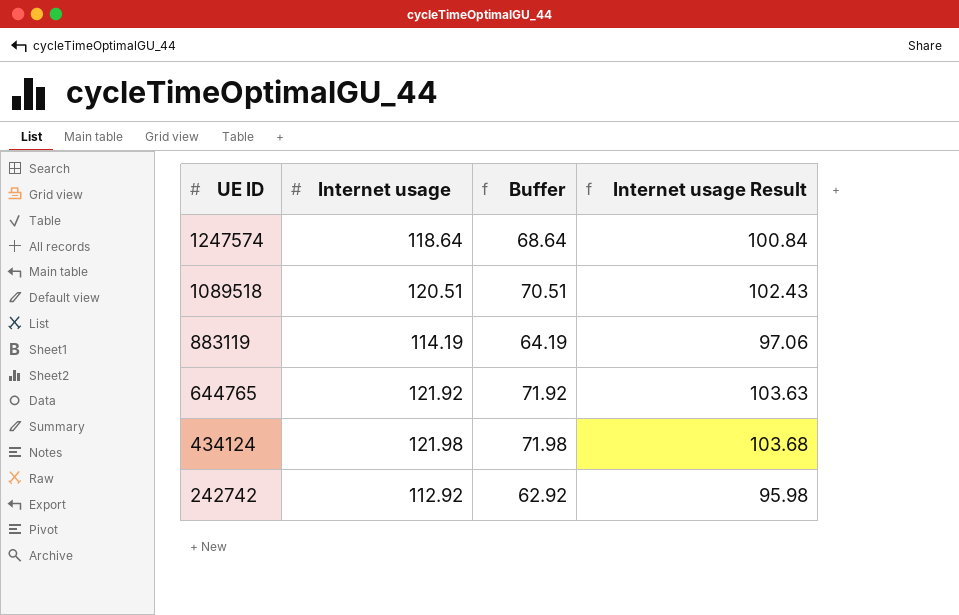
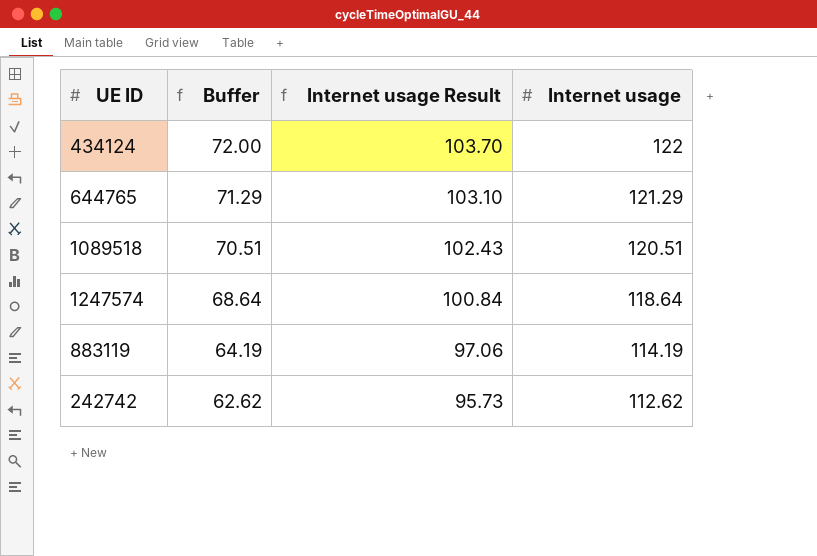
row order: UE ID descending -> Buffer descending
column Internet usage | position: 2 -> 4
434124 | Buffer: 71.98 -> 72.00
434124 | Internet usage Result: 103.68 -> 103.70
434124 | Internet usage: 121.98 -> 122
644765 | Buffer: 71.92 -> 71.29
644765 | Internet usage Result: 103.63 -> 103.10
644765 | Internet usage: 121.92 -> 121.29
242742 | Buffer: 62.92 -> 62.62
242742 | Internet usage Result: 95.98 -> 95.73
242742 | Internet usage: 112.92 -> 112.62

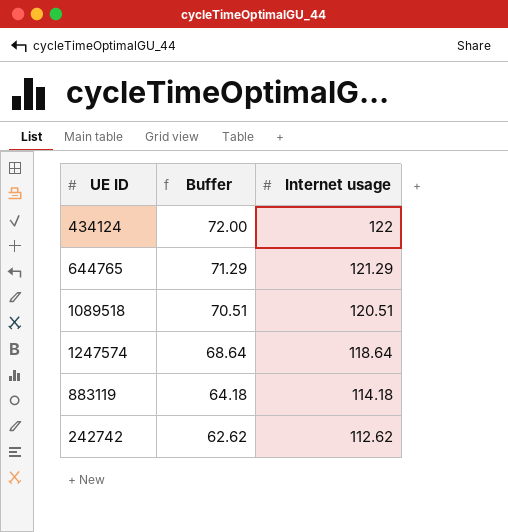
column Internet usage Result | formula: [Internet usage] * 0.85 -> none
883119 | Buffer: 64.19 -> 64.18
883119 | Internet usage: 114.19 -> 114.18

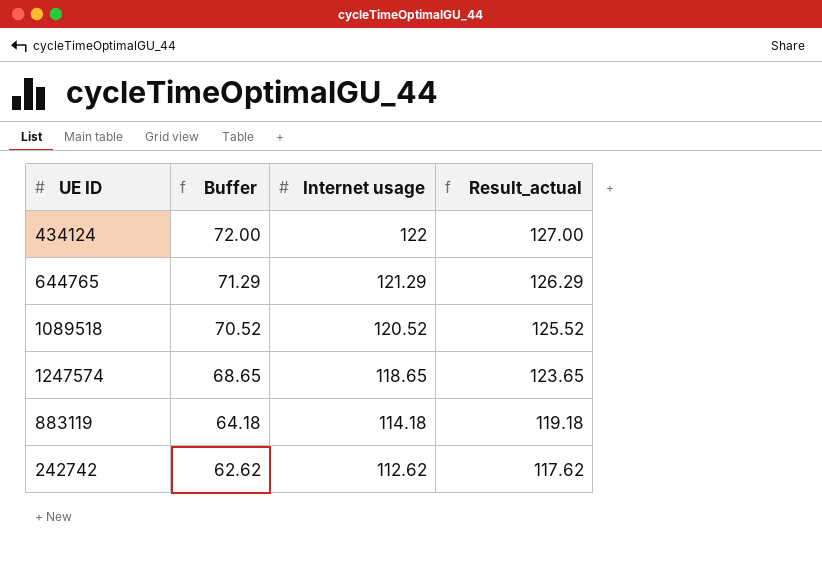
column Result_actual | formula: none -> [Internet usage] + 5
1089518 | Buffer: 70.51 -> 70.52
1089518 | Internet usage: 120.51 -> 120.52
1247574 | Buffer: 68.64 -> 68.65
1247574 | Internet usage: 118.64 -> 118.65

